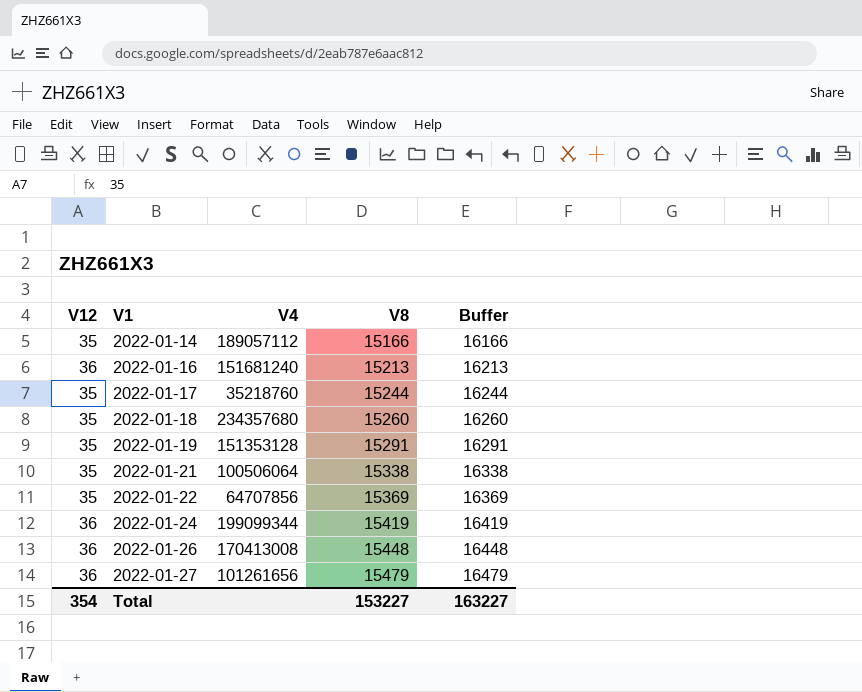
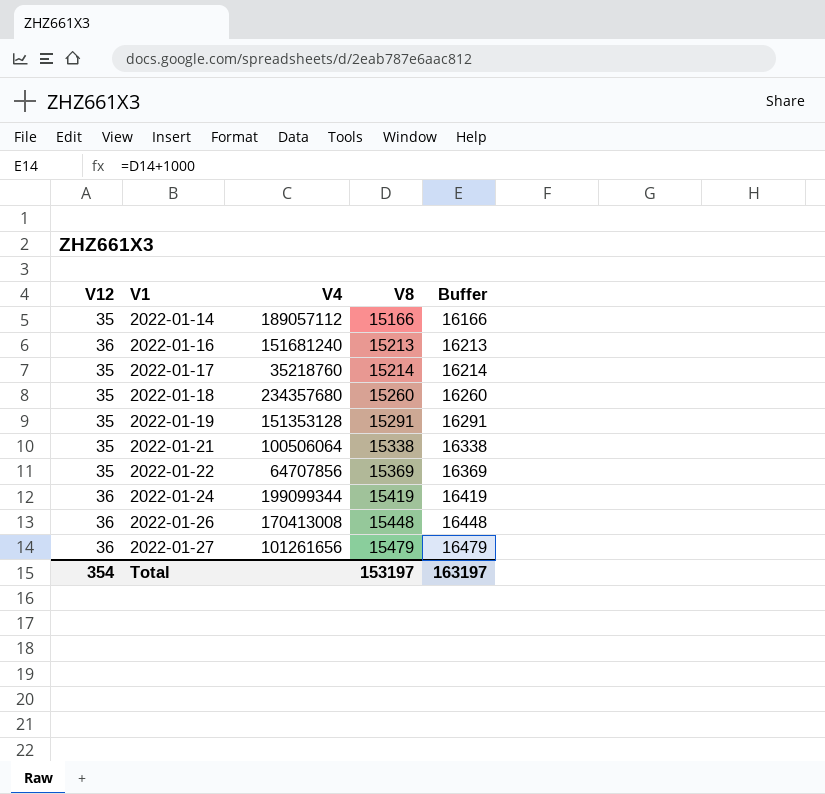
2022-01-17 | V8: 15244 -> 15214
2022-01-17 | Buffer: 16244 -> 16214
Total | V8: 153227 -> 153197
Total | Buffer: 163227 -> 163197

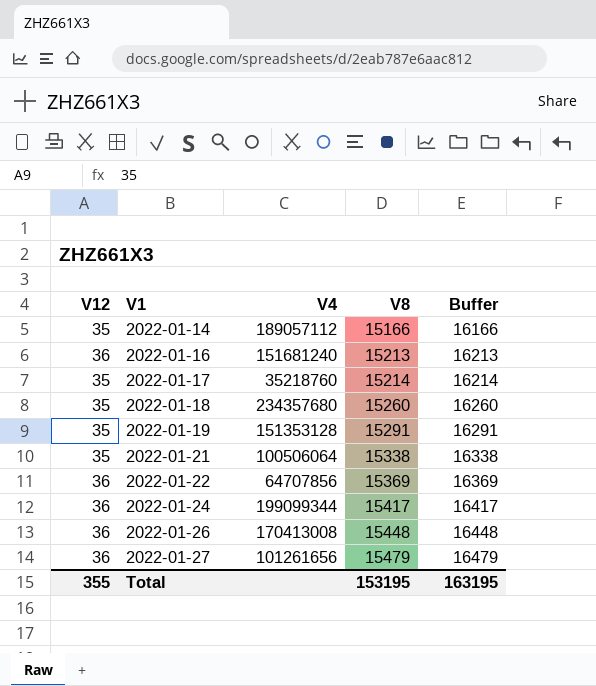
2022-01-22 | V12: 35 -> 36
2022-01-24 | V8: 15419 -> 15417
2022-01-24 | Buffer: 16419 -> 16417
Total | V12: 354 -> 355
Total | V8: 153197 -> 153195
Total | Buffer: 163197 -> 163195

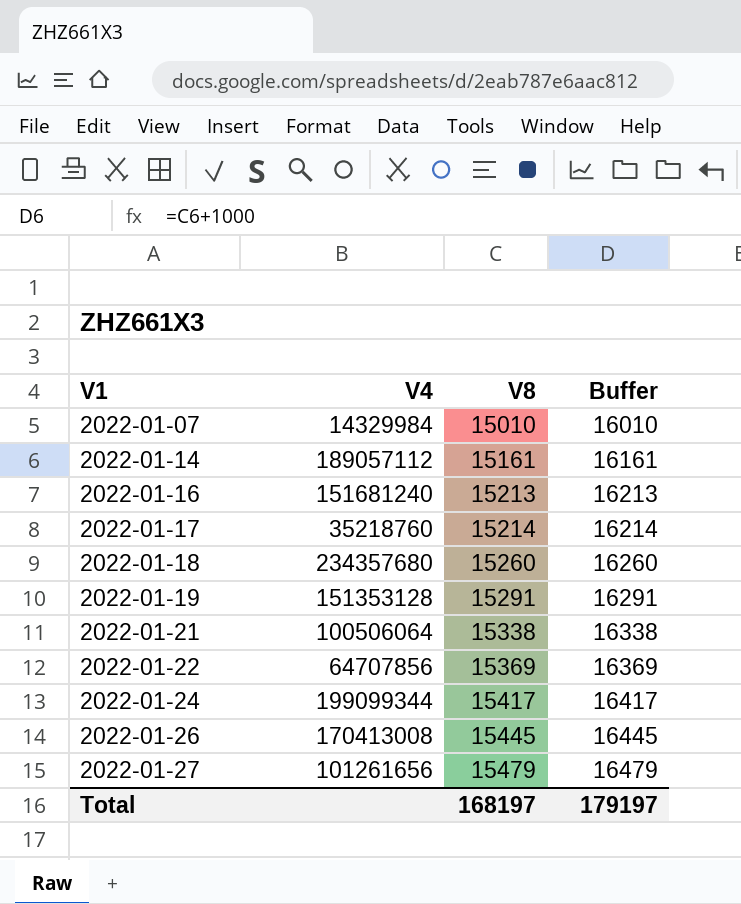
column V12 | position: 1 -> none
row 2022-01-07: none -> 14329984 | 15010 | 16010
2022-01-14 | V8: 15166 -> 15161
2022-01-14 | Buffer: 16166 -> 16161
2022-01-26 | V8: 15448 -> 15445
2022-01-26 | Buffer: 16448 -> 16445
Total | V8: 153195 -> 168197
Total | Buffer: 163195 -> 179197

